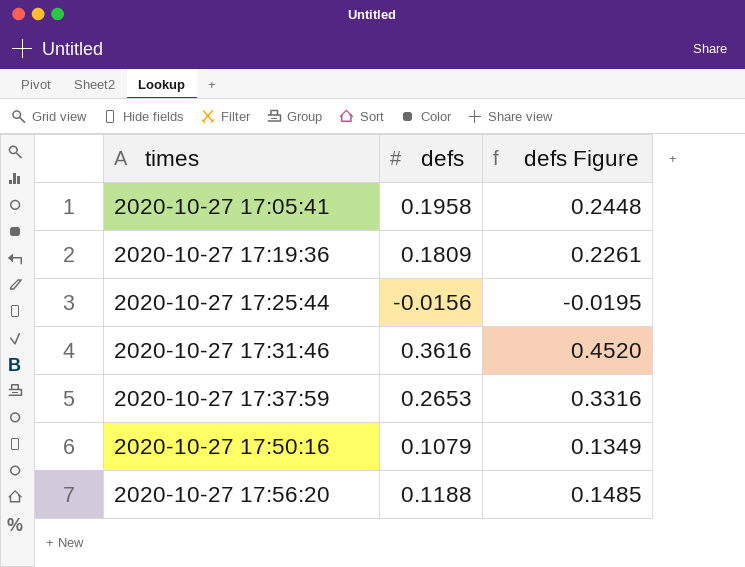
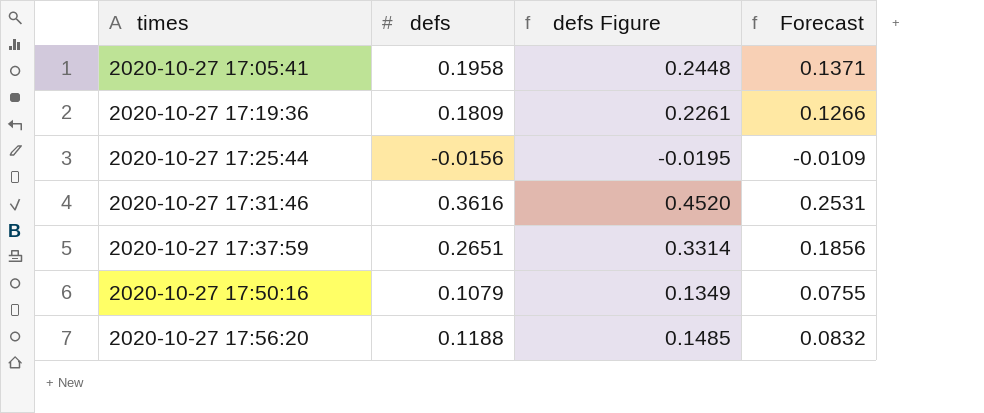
column Forecast | formula: none -> [defs] * 0.7
2020-10-27 17:37:59 | defs: 0.2653 -> 0.2651
2020-10-27 17:37:59 | defs Figure: 0.3316 -> 0.3314

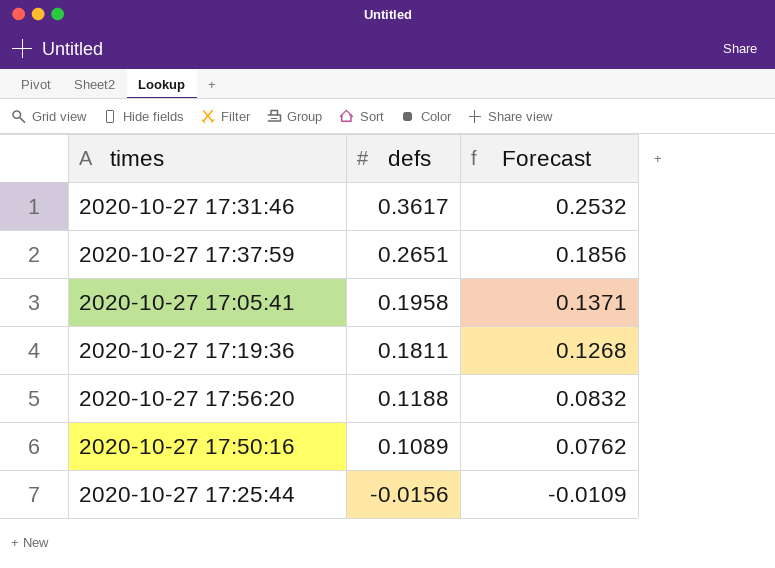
row order: times ascending -> defs descending
column defs Figure | formula: [defs] * 1.25 -> none
2020-10-27 17:31:46 | defs: 0.3616 -> 0.3617
2020-10-27 17:31:46 | Forecast: 0.2531 -> 0.2532
2020-10-27 17:19:36 | defs: 0.1809 -> 0.1811
2020-10-27 17:19:36 | Forecast: 0.1266 -> 0.1268
2020-10-27 17:50:16 | defs: 0.1079 -> 0.1089
2020-10-27 17:50:16 | Forecast: 0.0755 -> 0.0762

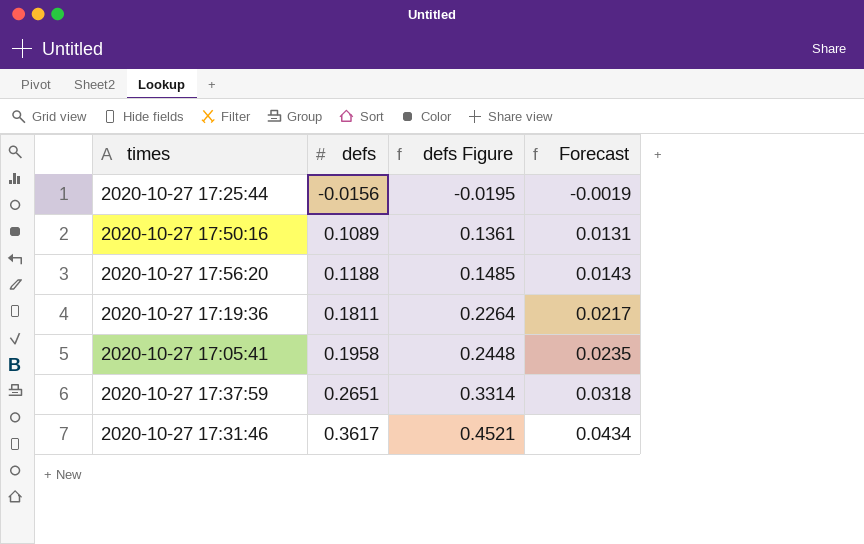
row order: defs descending -> defs ascending
column defs Figure | formula: none -> [defs] * 1.25
column Forecast | formula: [defs] * 0.7 -> [defs] * 0.12

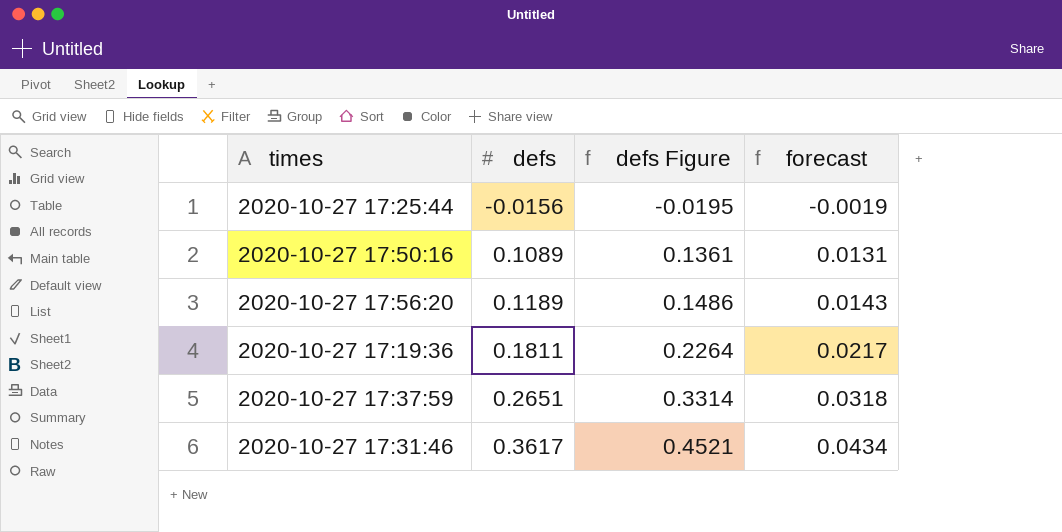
column name: Forecast -> forecast
row 2020-10-27 17:05:41: 0.1958 | 0.2448 | 0.0235 -> none
2020-10-27 17:56:20 | defs: 0.1188 -> 0.1189
2020-10-27 17:56:20 | defs Figure: 0.1485 -> 0.1486

